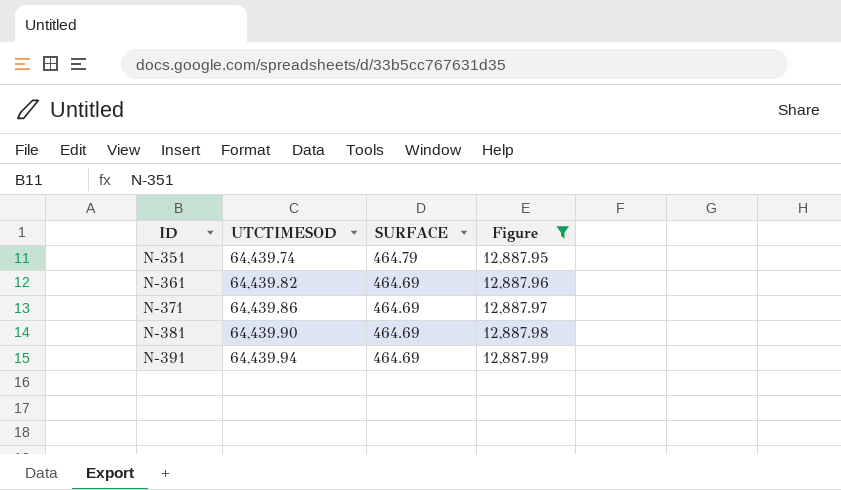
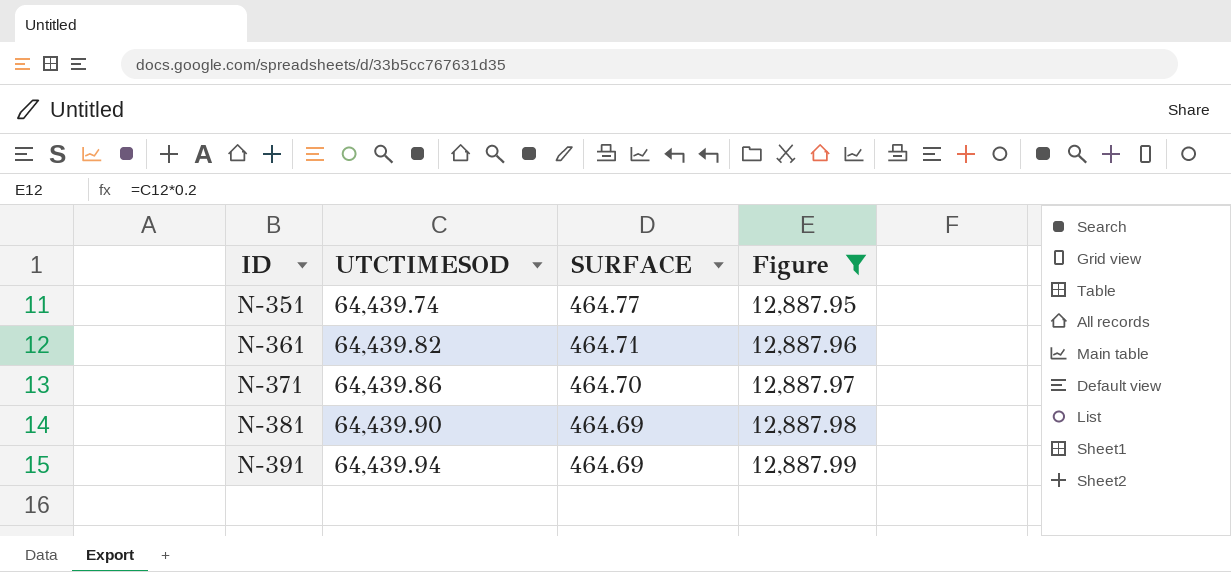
N-351 | SURFACE: 464.79 -> 464.77
N-361 | SURFACE: 464.69 -> 464.71
N-371 | SURFACE: 464.69 -> 464.70

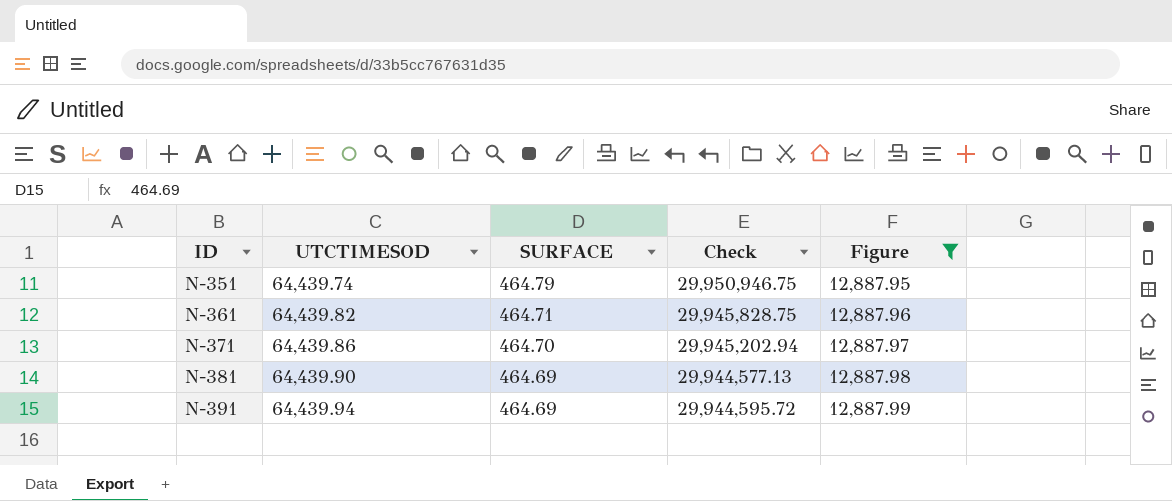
column Check | formula: none -> [UTCTIMESOD] * [SURFACE]
N-351 | SURFACE: 464.77 -> 464.79

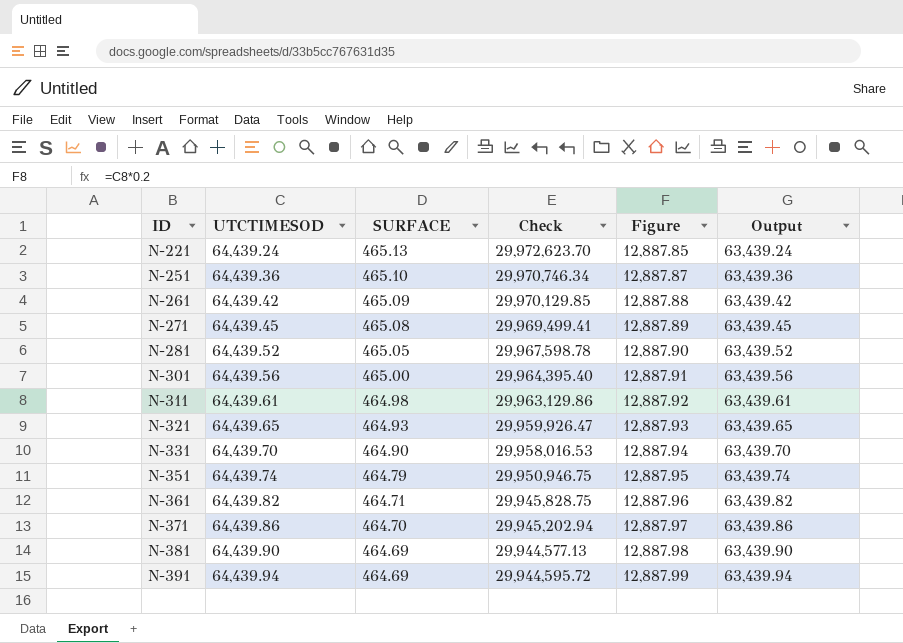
filter: Figure >= 12,887.95 -> none
column Output | formula: none -> [UTCTIMESOD] - 1000

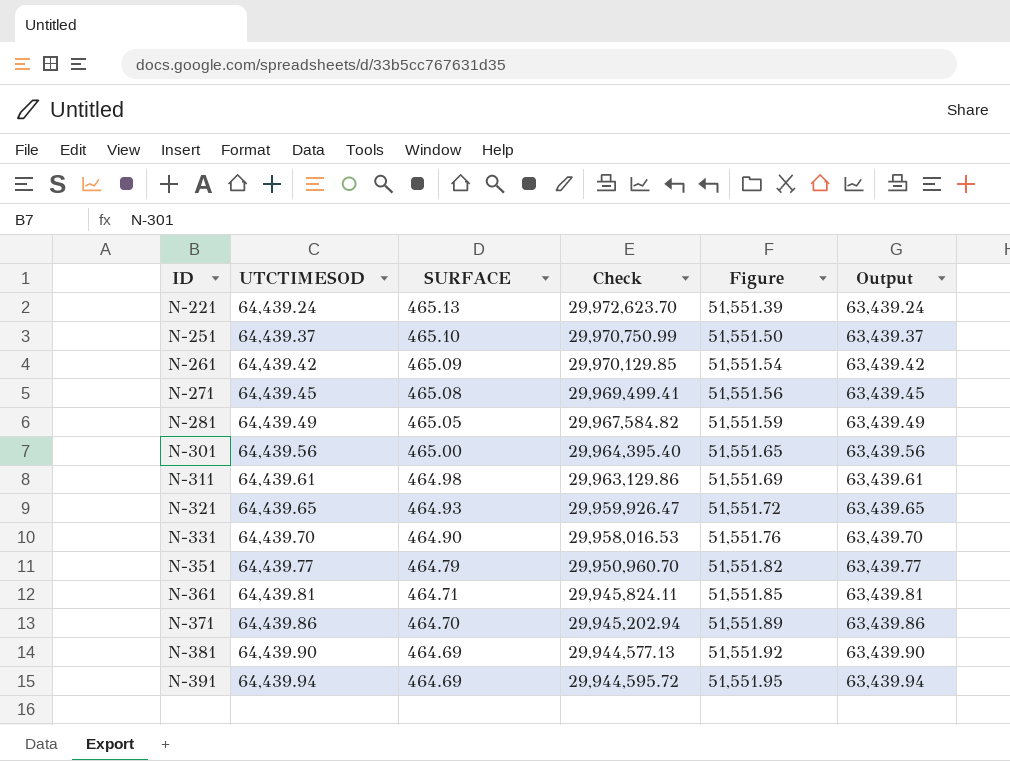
column Figure | formula: [UTCTIMESOD] * 0.2 -> [UTCTIMESOD] * 0.8
N-251 | UTCTIMESOD: 64,439.36 -> 64,439.37
N-251 | Check: 29,970,746.34 -> 29,970,750.99
N-251 | Output: 63,439.36 -> 63,439.37
N-281 | UTCTIMESOD: 64,439.52 -> 64,439.49
N-281 | Check: 29,967,598.78 -> 29,967,584.82
N-281 | Output: 63,439.52 -> 63,439.49
N-351 | UTCTIMESOD: 64,439.74 -> 64,439.77
N-351 | Check: 29,950,946.75 -> 29,950,960.70
N-351 | Output: 63,439.74 -> 63,439.77
N-361 | UTCTIMESOD: 64,439.82 -> 64,439.81
N-361 | Check: 29,945,828.75 -> 29,945,824.11
N-361 | Output: 63,439.82 -> 63,439.81

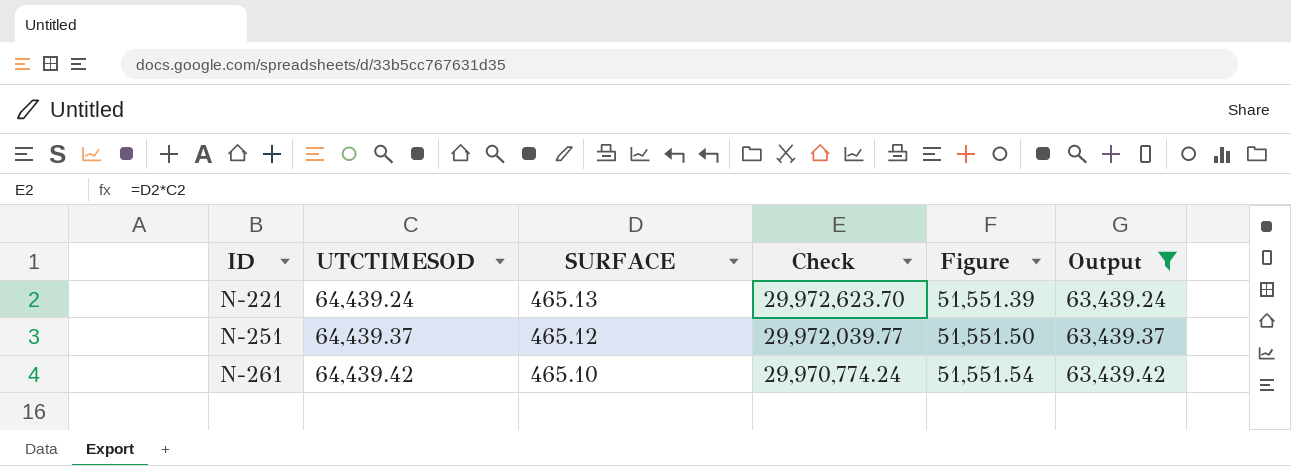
filter: none -> Output <= 63,439.42
N-251 | SURFACE: 465.10 -> 465.12
N-251 | Check: 29,970,750.99 -> 29,972,039.77
N-261 | SURFACE: 465.09 -> 465.10
N-261 | Check: 29,970,129.85 -> 29,970,774.24

